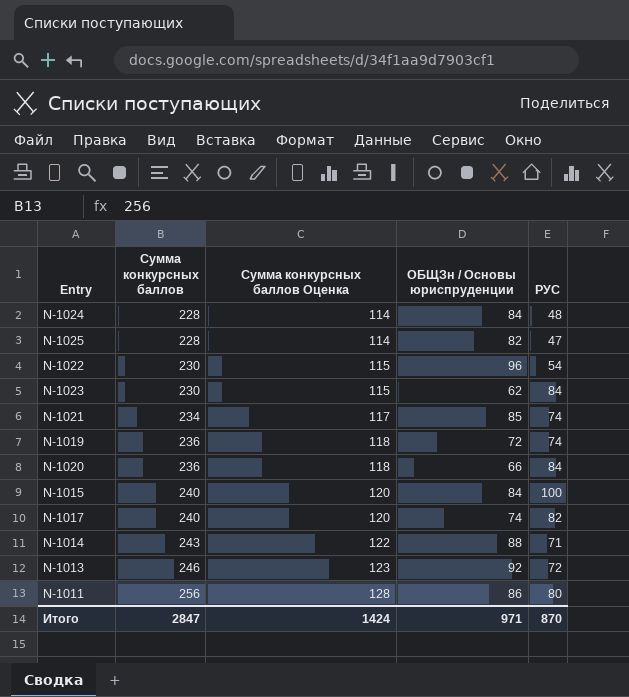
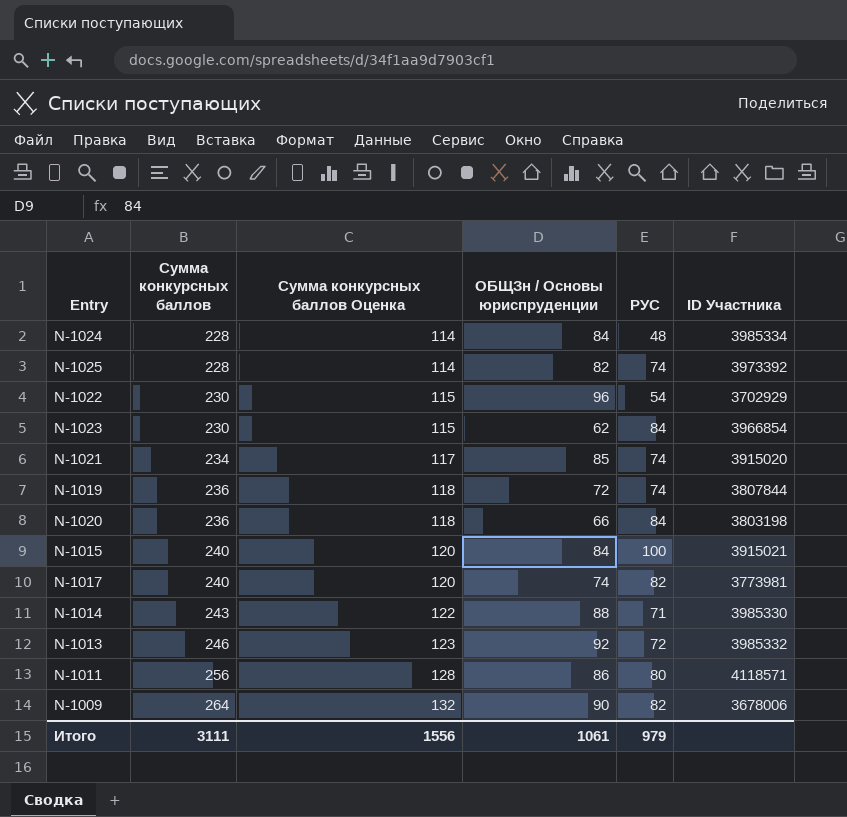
column ID Участника | position: none -> 6
N-1025 | РУС: 47 -> 74
row N-1009: none -> 264 | 132 | 90 | 82 | 3678006
Итого | Сумма конкурсных баллов: 2847 -> 3111
Итого | Сумма конкурсных баллов Оценка: 1424 -> 1556
Итого | ОБЩЗн / Основы юриспруденции: 971 -> 1061
Итого | РУС: 870 -> 979

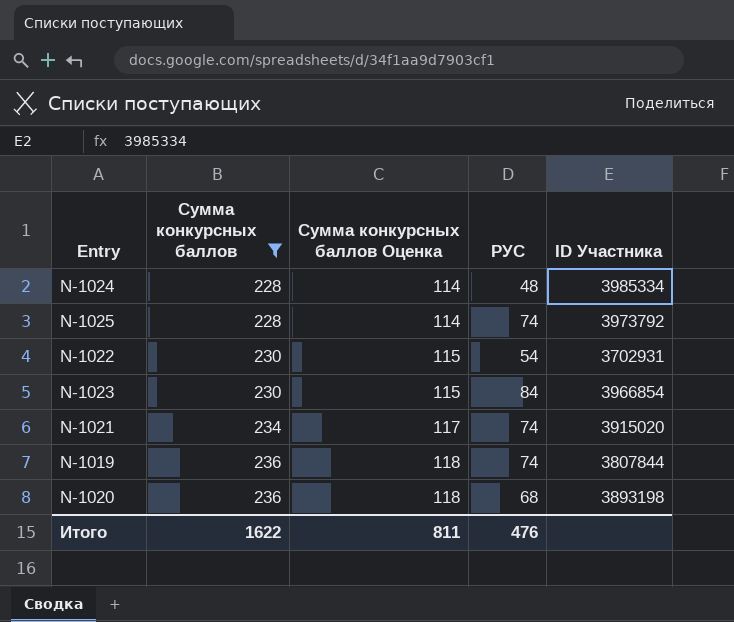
filter: none -> Сумма конкурсных баллов <= 236
column ОБЩЗн / Основы юриспруденции | position: 4 -> none
N-1025 | ID Участника: 3973392 -> 3973792
N-1022 | ID Участника: 3702929 -> 3702931
N-1020 | РУС: 84 -> 68
N-1020 | ID Участника: 3803198 -> 3893198
Итого | Сумма конкурсных баллов: 3111 -> 1622
Итого | Сумма конкурсных баллов Оценка: 1556 -> 811
Итого | РУС: 979 -> 476

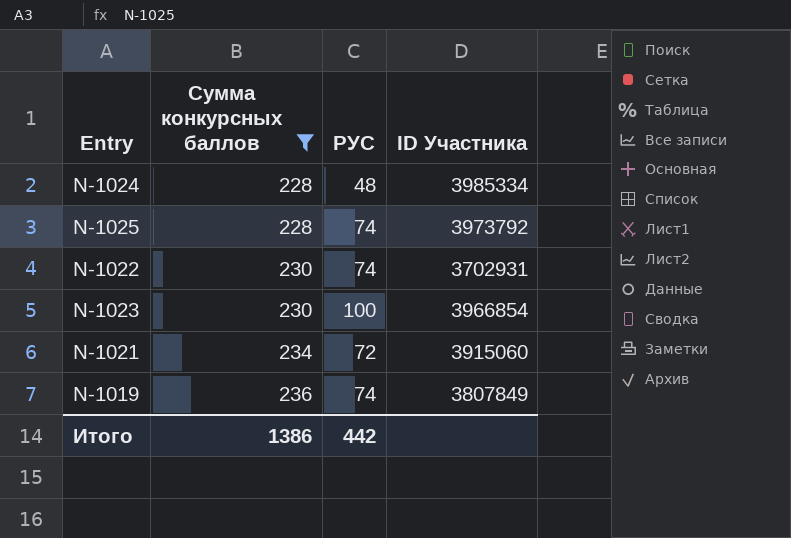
column Сумма конкурсных баллов Оценка | formula: [Сумма конкурсных баллов] * 0,5 -> none
row N-1020: 236 | 118 | 68 | 3893198 -> none
N-1022 | РУС: 54 -> 74
N-1023 | РУС: 84 -> 100
N-1021 | РУС: 74 -> 72
N-1021 | ID Участника: 3915020 -> 3915060
N-1019 | ID Участника: 3807844 -> 3807849
Итого | Сумма конкурсных баллов: 1622 -> 1386
Итого | РУС: 476 -> 442

